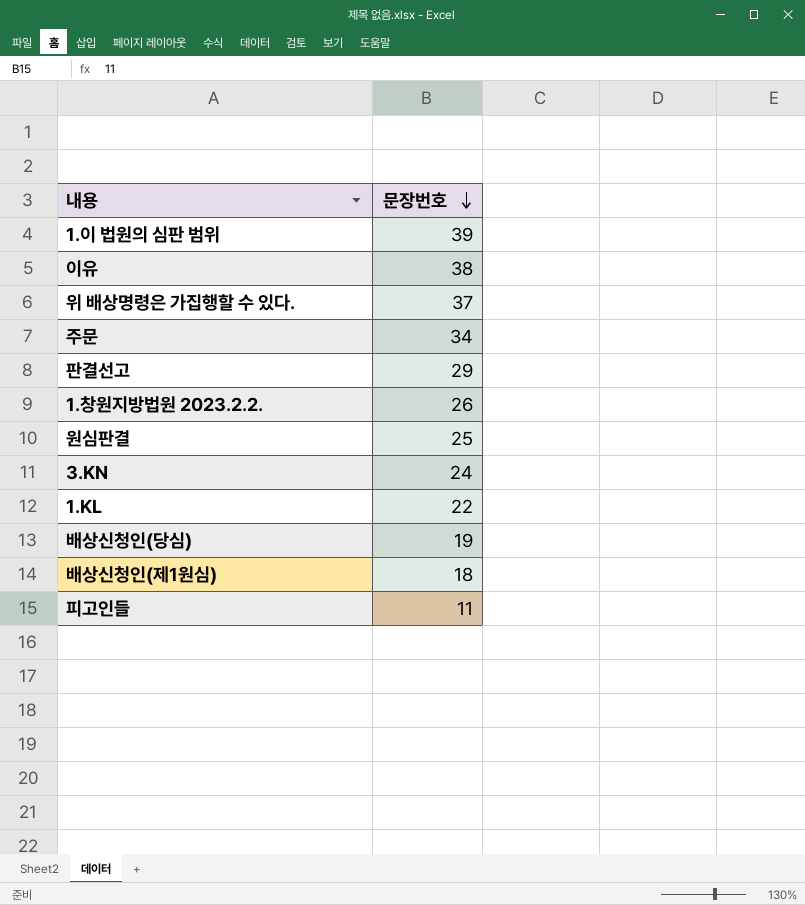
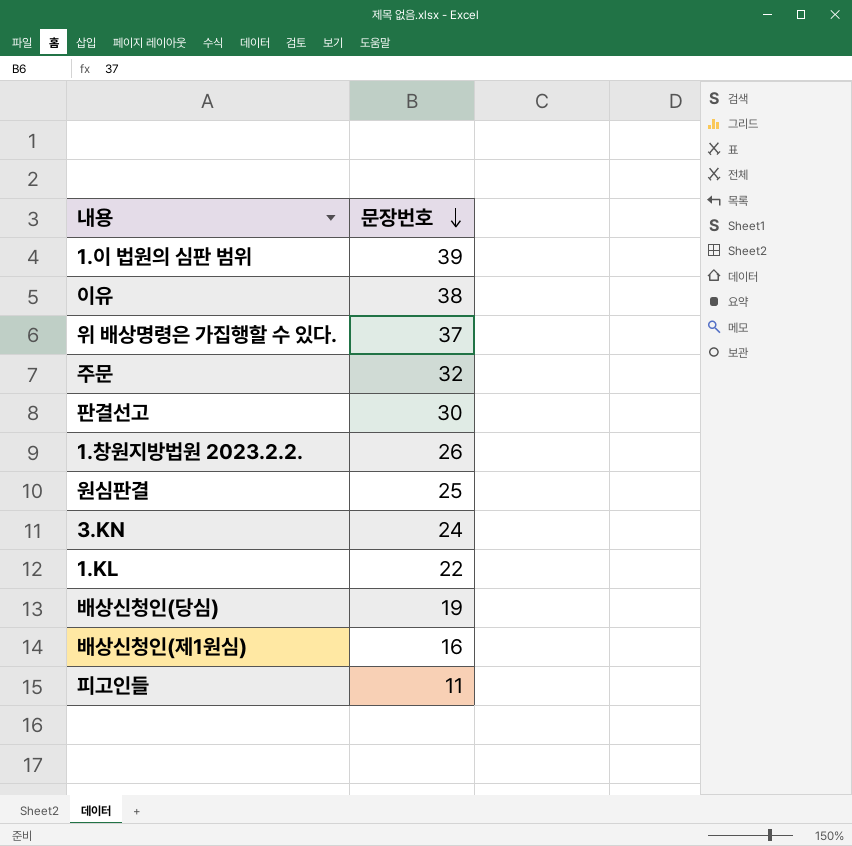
주문 | 문장번호: 34 -> 32
판결선고 | 문장번호: 29 -> 30
배상신청인(제1원심) | 문장번호: 18 -> 16

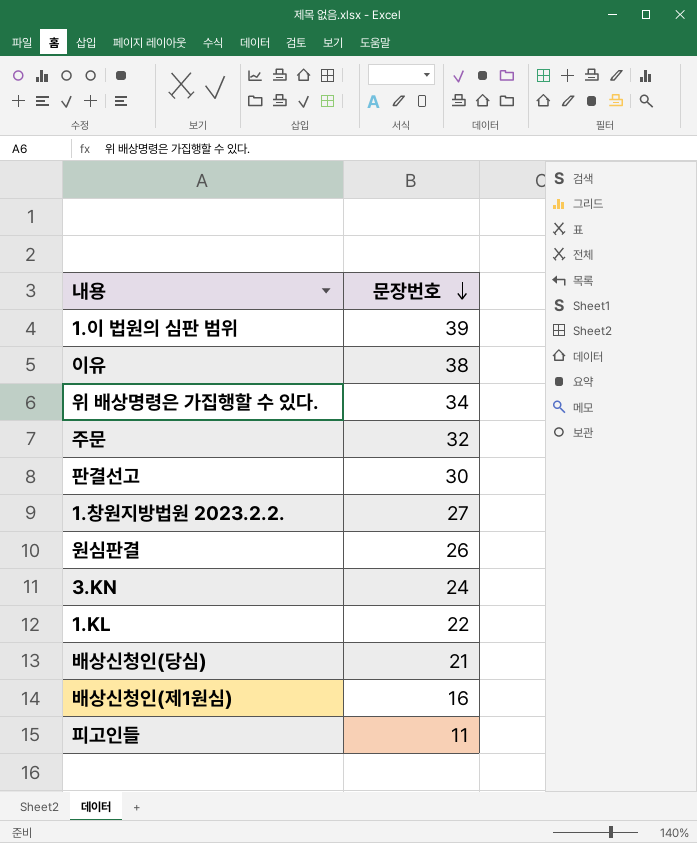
위 배상명령은 가집행할 수 있다. | 문장번호: 37 -> 34
1.창원지방법원 2023.2.2. | 문장번호: 26 -> 27
원심판결 | 문장번호: 25 -> 26
배상신청인(당심) | 문장번호: 19 -> 21

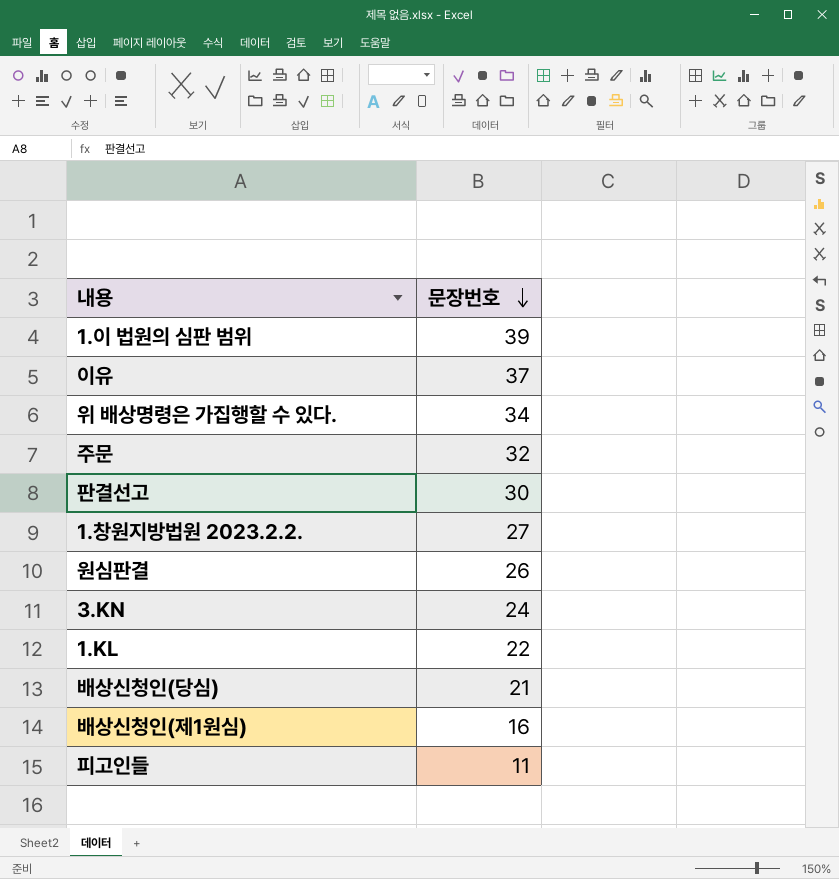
이유 | 문장번호: 38 -> 37

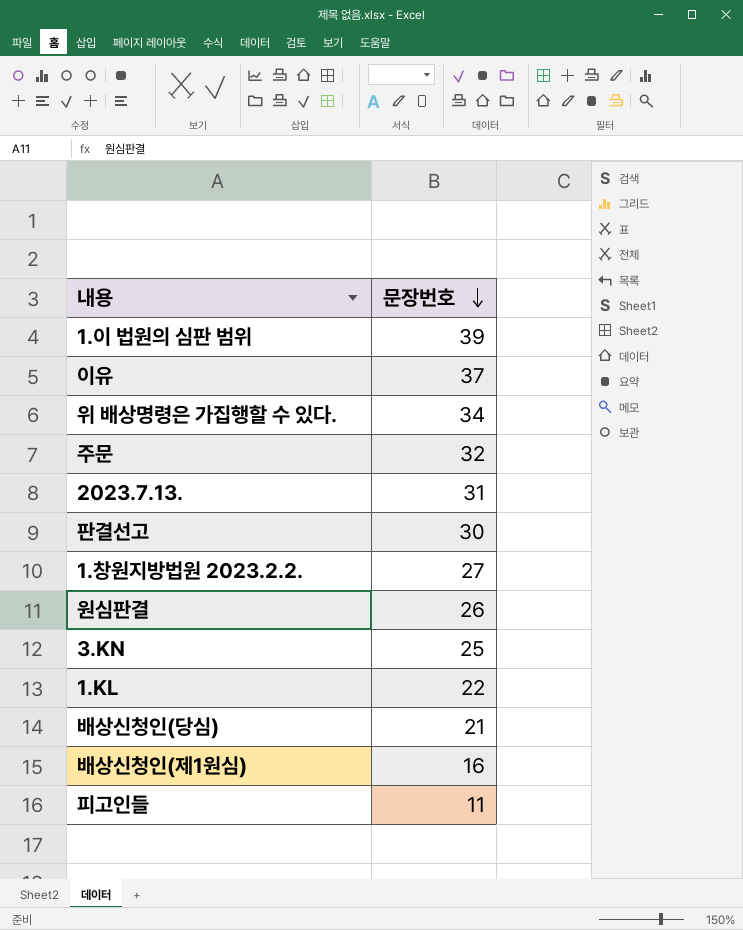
row 2023.7.13.: none -> 31
3.KN | 문장번호: 24 -> 25

